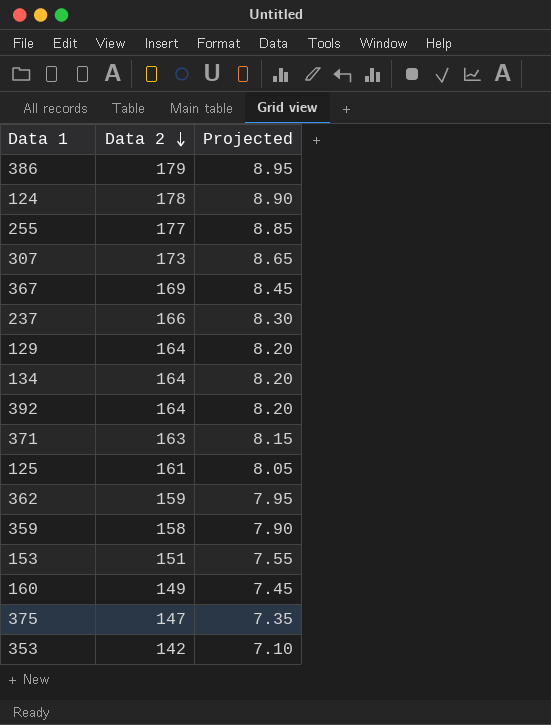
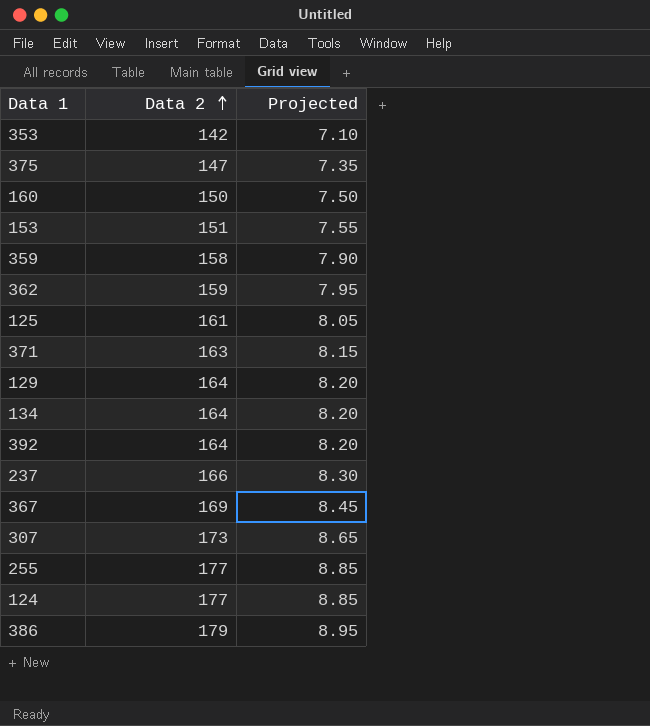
row order: Data 2 descending -> Data 2 ascending
160 | Data 2: 149 -> 150
160 | Projected: 7.45 -> 7.50
124 | Data 2: 178 -> 177
124 | Projected: 8.90 -> 8.85

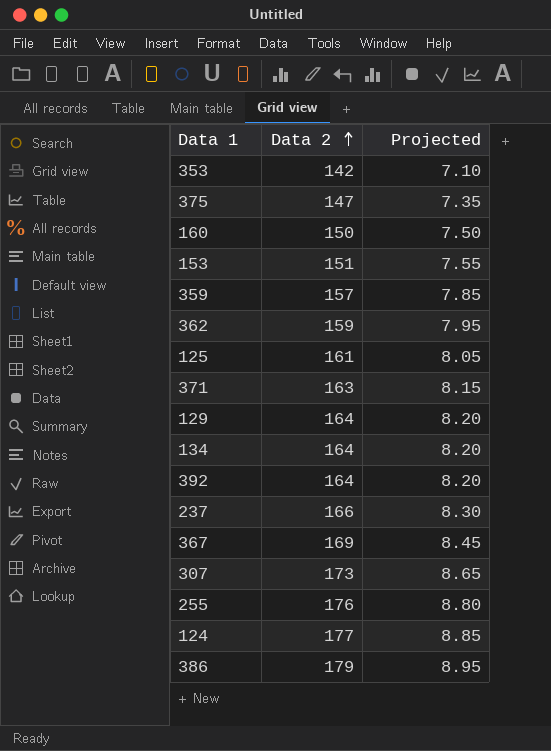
359 | Data 2: 158 -> 157
359 | Projected: 7.90 -> 7.85
255 | Data 2: 177 -> 176
255 | Projected: 8.85 -> 8.80

